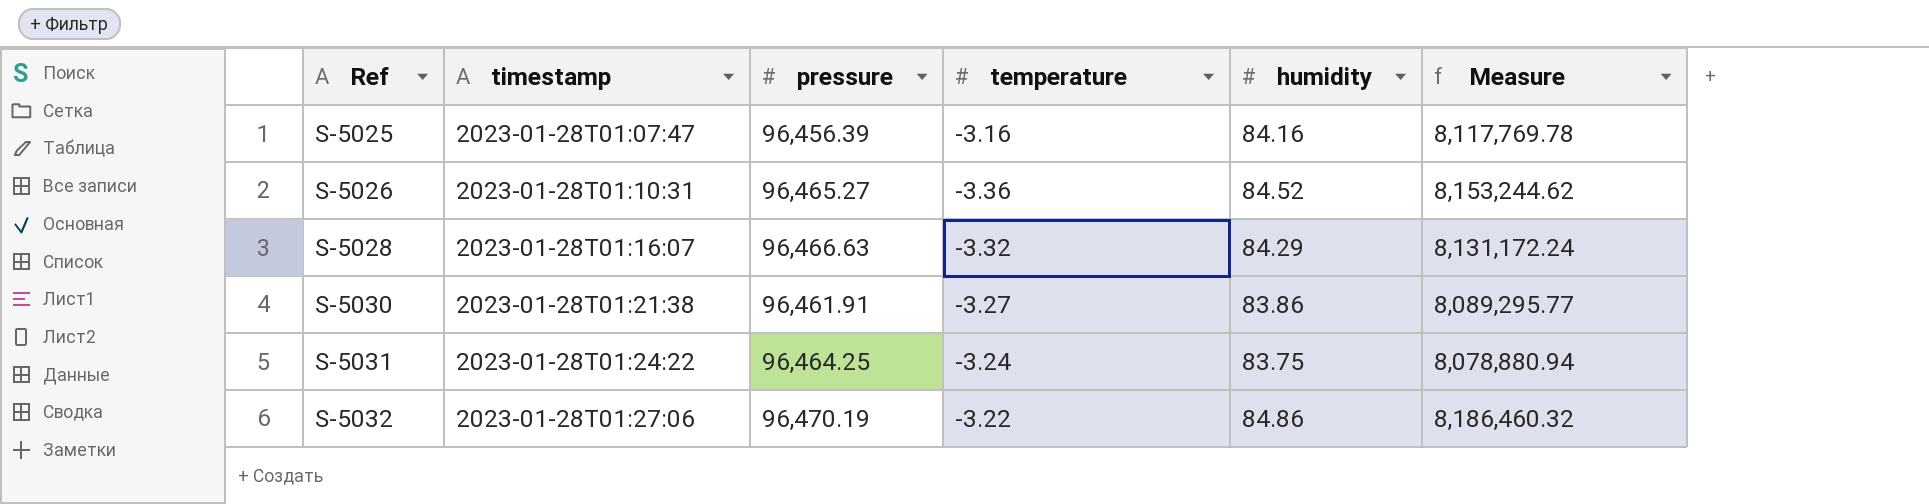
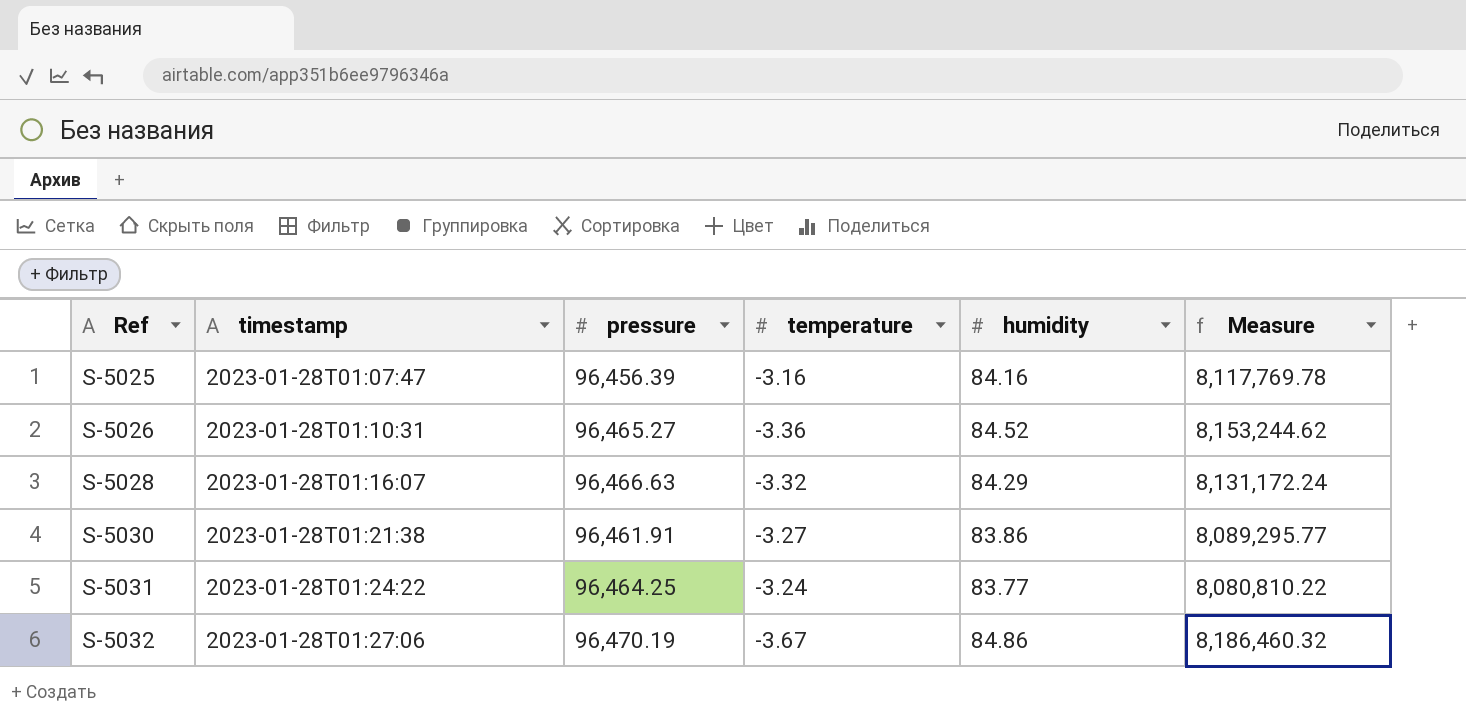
S-5031 | humidity: 83.75 -> 83.77
S-5031 | Measure: 8,078,880.94 -> 8,080,810.22
S-5032 | temperature: -3.22 -> -3.67

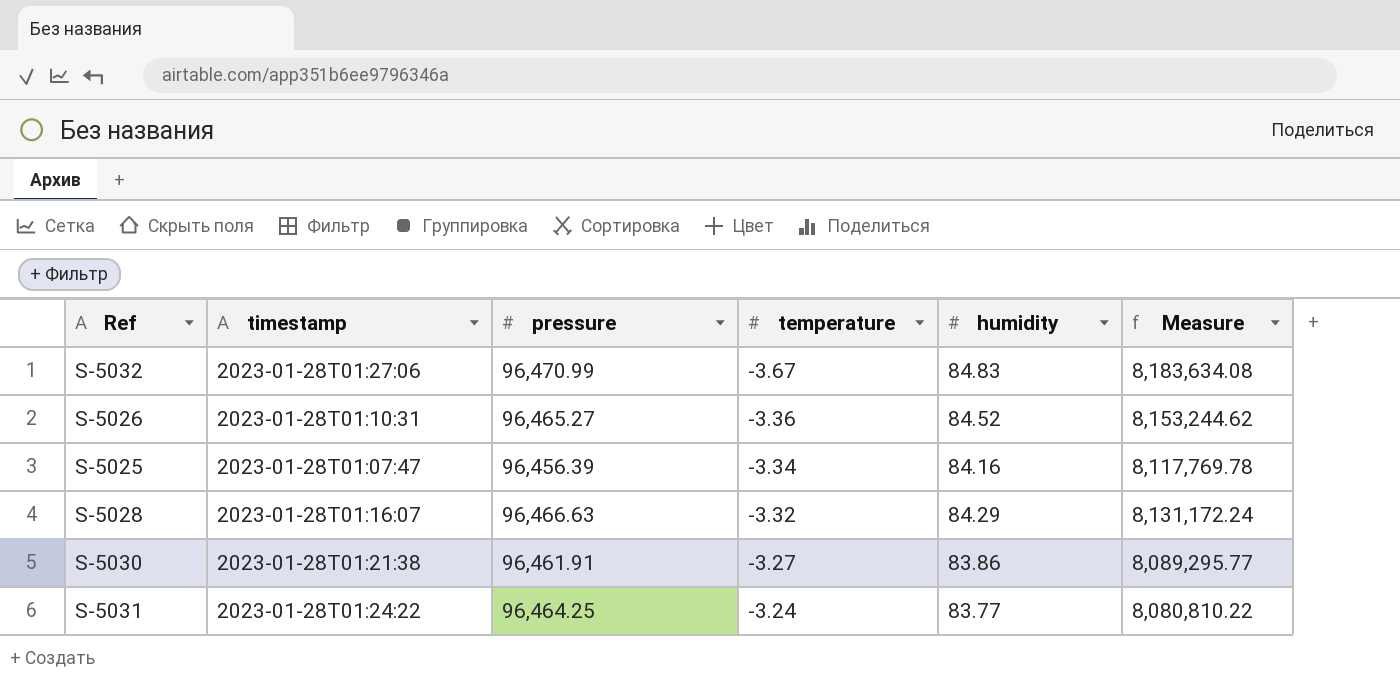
row order: Ref ascending -> temperature ascending
S-5032 | pressure: 96,470.19 -> 96,470.99
S-5032 | humidity: 84.86 -> 84.83
S-5032 | Measure: 8,186,460.32 -> 8,183,634.08
S-5025 | temperature: -3.16 -> -3.34

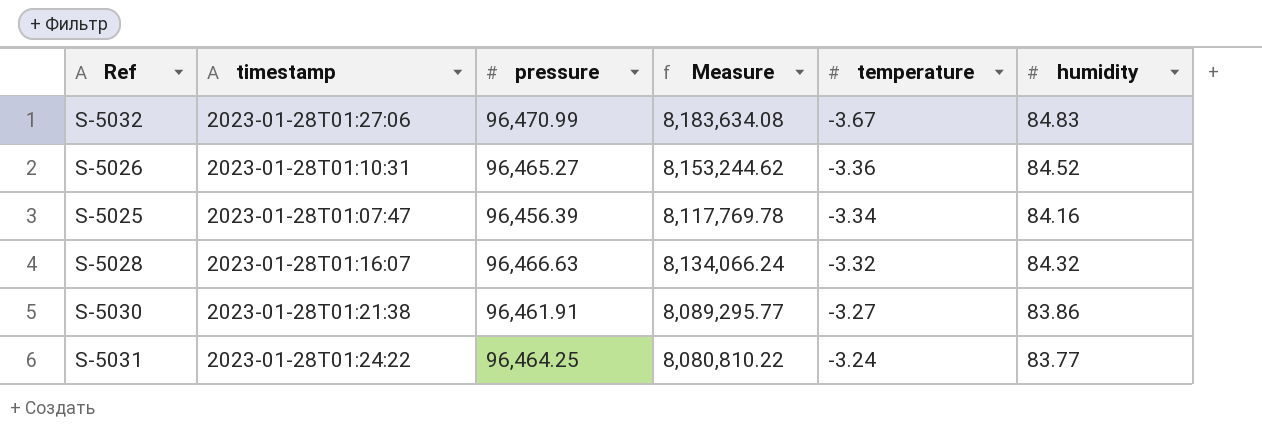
column Measure | position: 6 -> 4
S-5028 | Measure: 8,131,172.24 -> 8,134,066.24
S-5028 | humidity: 84.29 -> 84.32

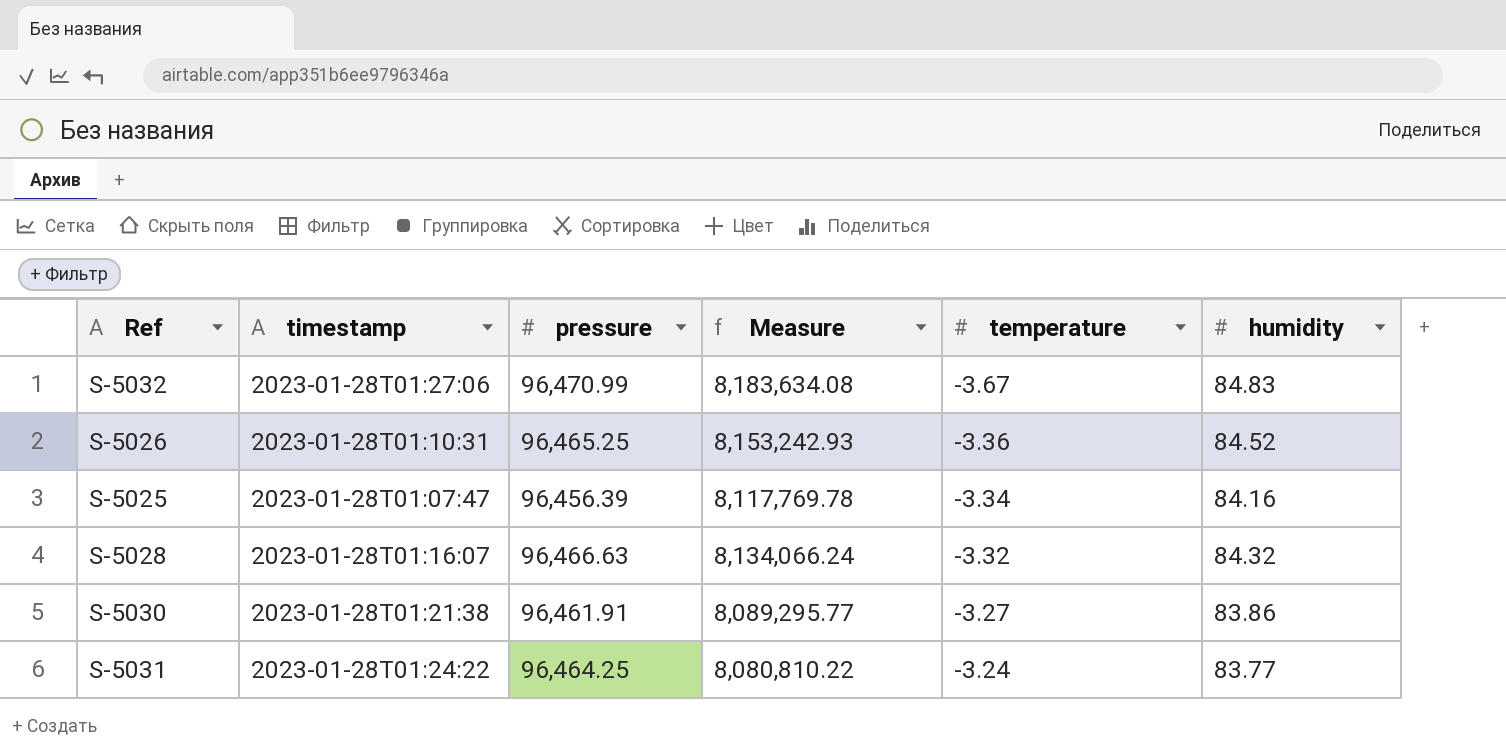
S-5026 | pressure: 96,465.27 -> 96,465.25
S-5026 | Measure: 8,153,244.62 -> 8,153,242.93

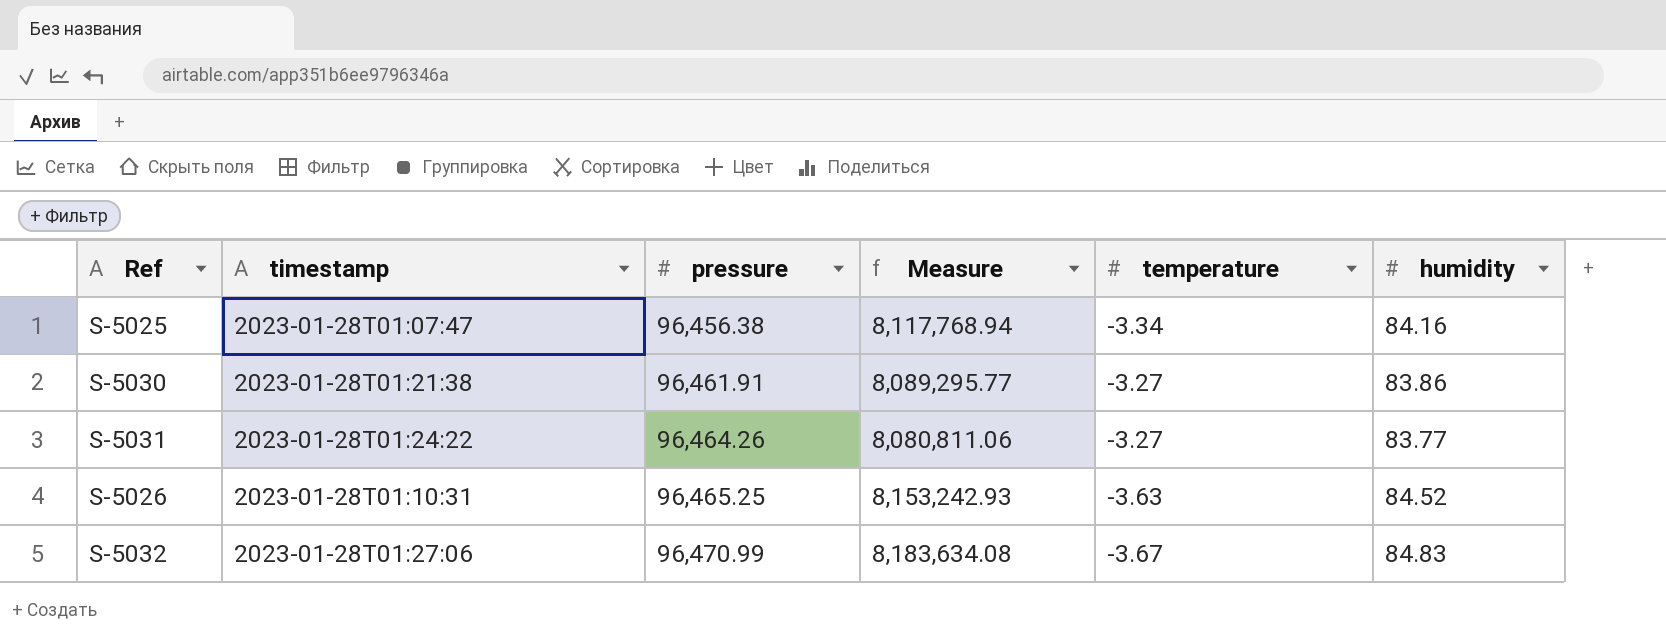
row order: temperature ascending -> pressure ascending
row S-5028: 2023-01-28T01:16:07 | 96,466.63 | 8,134,066.24 | -3.32 | 84.32 -> none
S-5025 | pressure: 96,456.39 -> 96,456.38
S-5025 | Measure: 8,117,769.78 -> 8,117,768.94
S-5031 | pressure: 96,464.25 -> 96,464.26
S-5031 | Measure: 8,080,810.22 -> 8,080,811.06
S-5031 | temperature: -3.24 -> -3.27
S-5026 | temperature: -3.36 -> -3.63

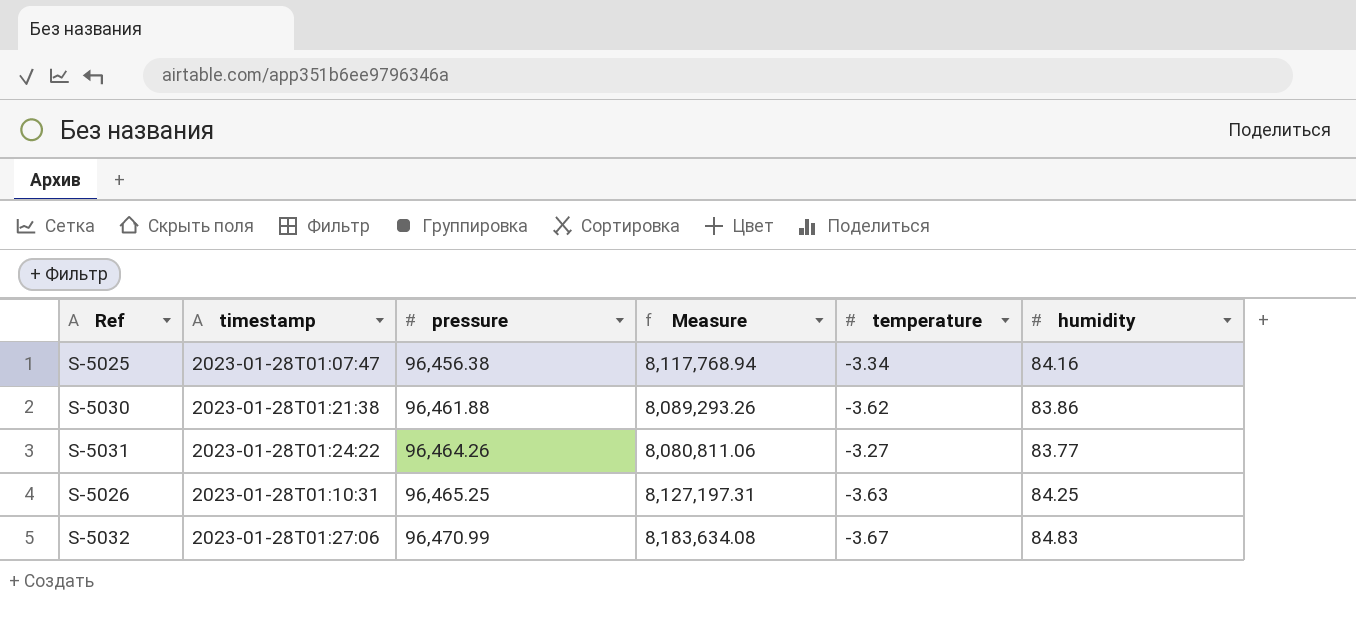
S-5030 | pressure: 96,461.91 -> 96,461.88
S-5030 | Measure: 8,089,295.77 -> 8,089,293.26
S-5030 | temperature: -3.27 -> -3.62
S-5026 | Measure: 8,153,242.93 -> 8,127,197.31
S-5026 | humidity: 84.52 -> 84.25

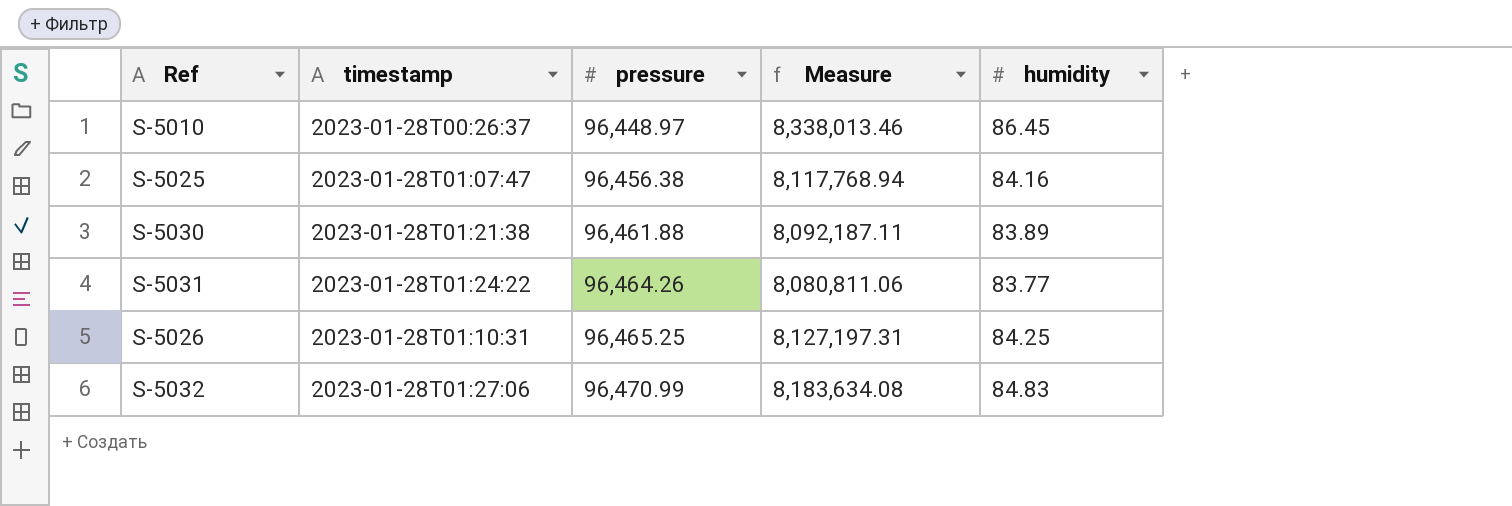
column temperature | position: 5 -> none
row S-5010: none -> 2023-01-28T00:26:37 | 96,448.97 | 8,338,013.46 | 86.45
S-5030 | Measure: 8,089,293.26 -> 8,092,187.11
S-5030 | humidity: 83.86 -> 83.89

